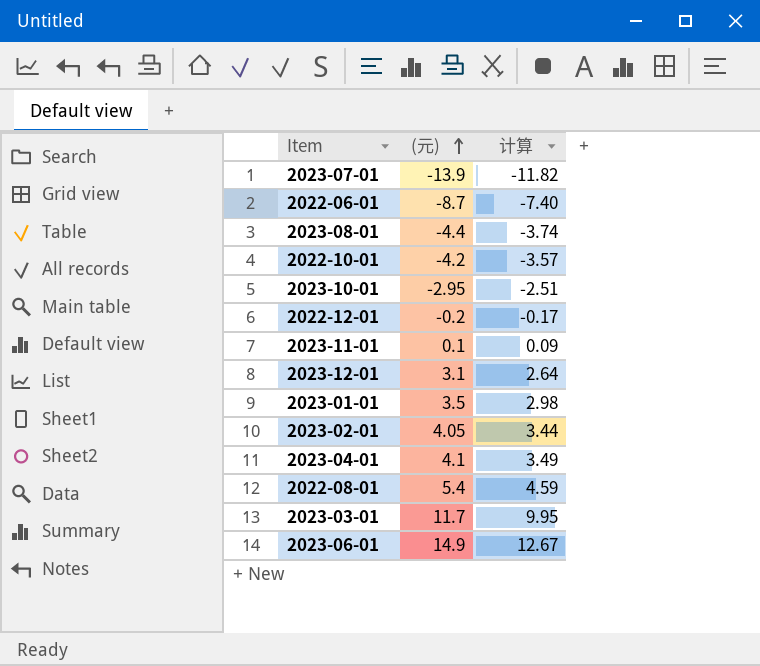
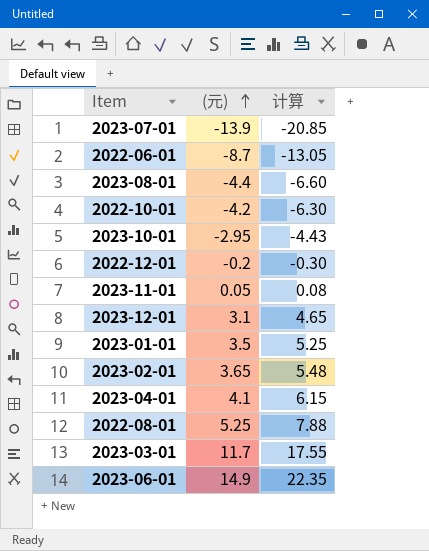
column 计算 | formula: [(元)] * 0.85 -> [(元)] * 1.5
2023-11-01 | (元): 0.1 -> 0.05
2023-02-01 | (元): 4.05 -> 3.65
2022-08-01 | (元): 5.4 -> 5.25

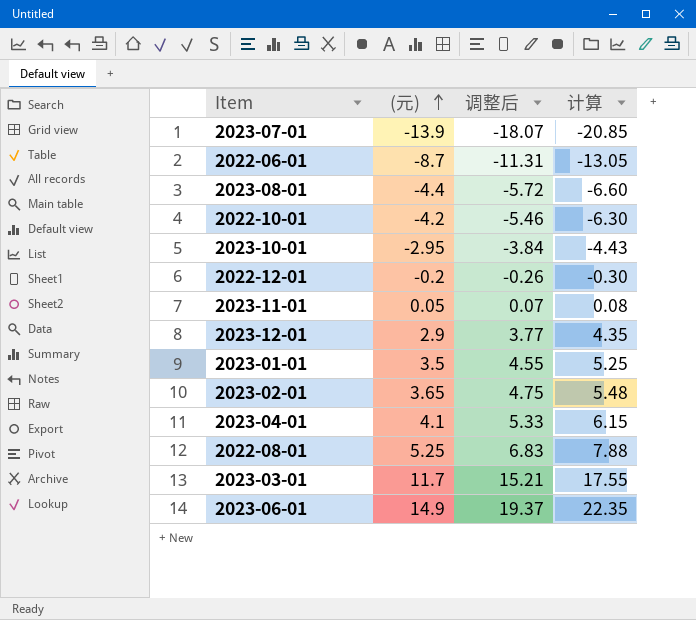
column 调整后 | formula: none -> [(元)] * 1.3
2023-12-01 | (元): 3.1 -> 2.9
2023-12-01 | 计算: 4.65 -> 4.35

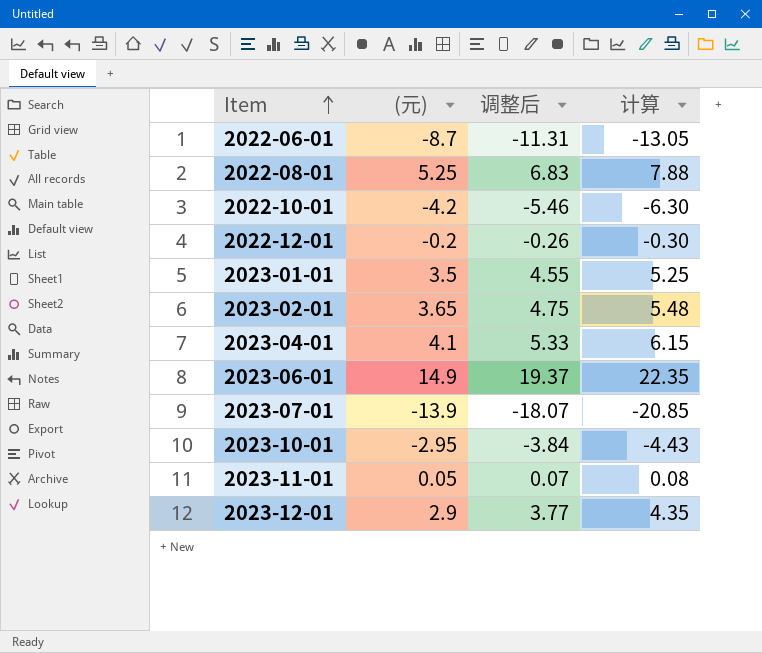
row order: (元) ascending -> Item ascending
row 2023-08-01: -4.4 | -5.72 | -6.60 -> none
row 2023-03-01: 11.7 | 15.21 | 17.55 -> none

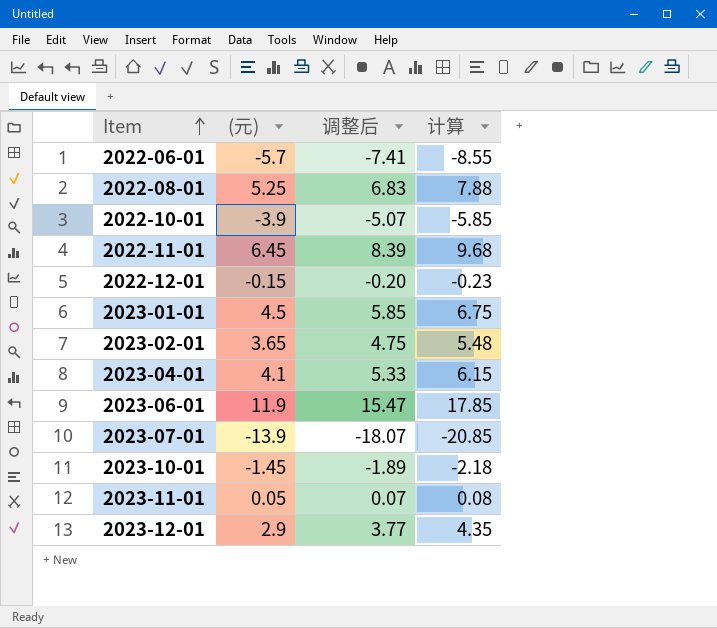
2022-06-01 | (元): -8.7 -> -5.7
2022-06-01 | 调整后: -11.31 -> -7.41
2022-06-01 | 计算: -13.05 -> -8.55
2022-10-01 | (元): -4.2 -> -3.9
2022-10-01 | 调整后: -5.46 -> -5.07
2022-10-01 | 计算: -6.30 -> -5.85
row 2022-11-01: none -> 6.45 | 8.39 | 9.68
2022-12-01 | (元): -0.2 -> -0.15
2022-12-01 | 调整后: -0.26 -> -0.20
2022-12-01 | 计算: -0.30 -> -0.23
2023-01-01 | (元): 3.5 -> 4.5
2023-01-01 | 调整后: 4.55 -> 5.85
2023-01-01 | 计算: 5.25 -> 6.75
2023-06-01 | (元): 14.9 -> 11.9
2023-06-01 | 调整后: 19.37 -> 15.47
2023-06-01 | 计算: 22.35 -> 17.85
2023-10-01 | (元): -2.95 -> -1.45
2023-10-01 | 调整后: -3.84 -> -1.89
2023-10-01 | 计算: -4.43 -> -2.18

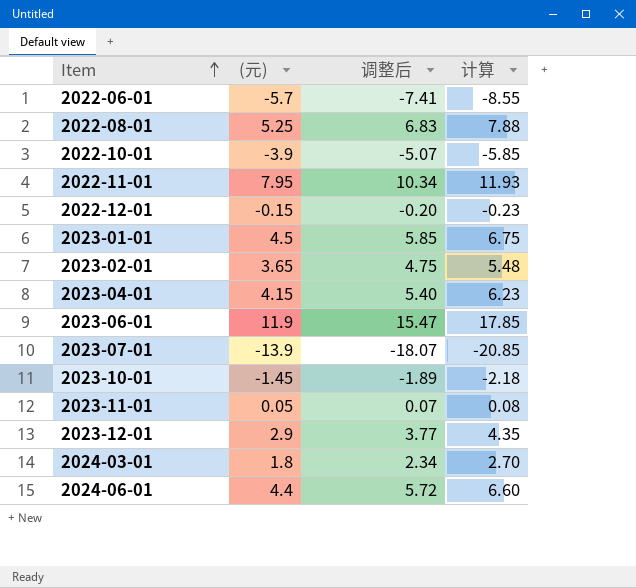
2022-11-01 | (元): 6.45 -> 7.95
2022-11-01 | 调整后: 8.39 -> 10.34
2022-11-01 | 计算: 9.68 -> 11.93
2023-04-01 | (元): 4.1 -> 4.15
2023-04-01 | 调整后: 5.33 -> 5.40
2023-04-01 | 计算: 6.15 -> 6.23
row 2024-03-01: none -> 1.8 | 2.34 | 2.70
row 2024-06-01: none -> 4.4 | 5.72 | 6.60

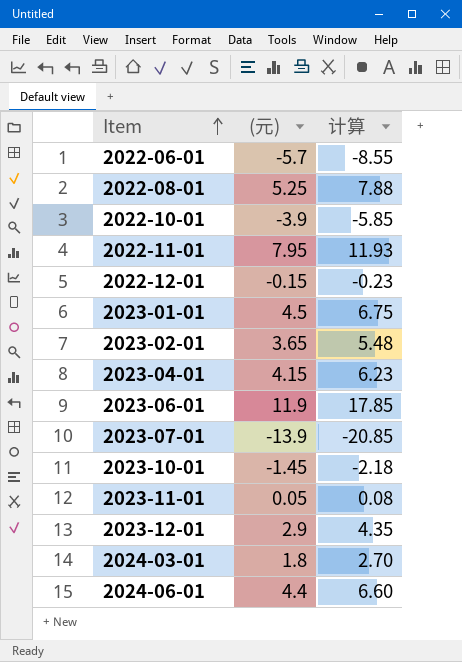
column 调整后 | formula: [(元)] * 1.3 -> none

